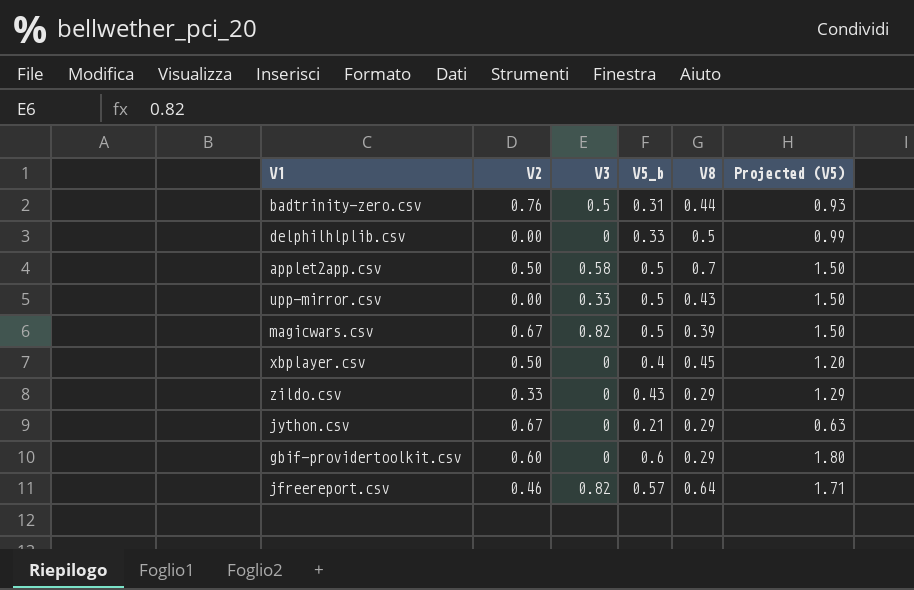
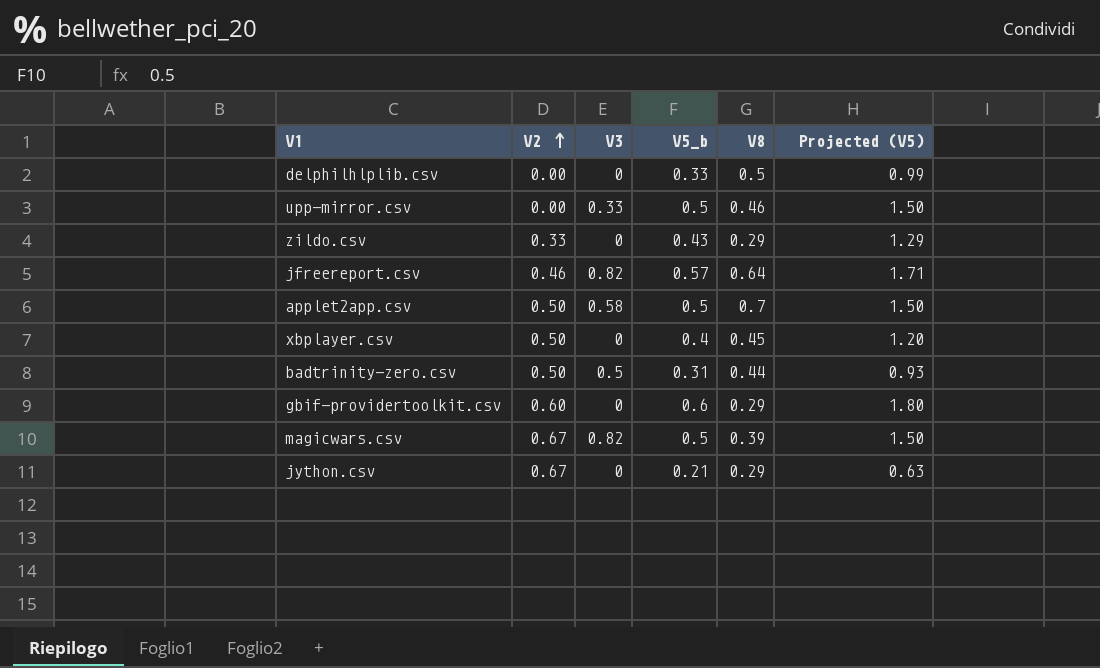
row order: none -> V2 ascending
upp-mirror.csv | V8: 0.43 -> 0.46
badtrinity-zero.csv | V2: 0.76 -> 0.50

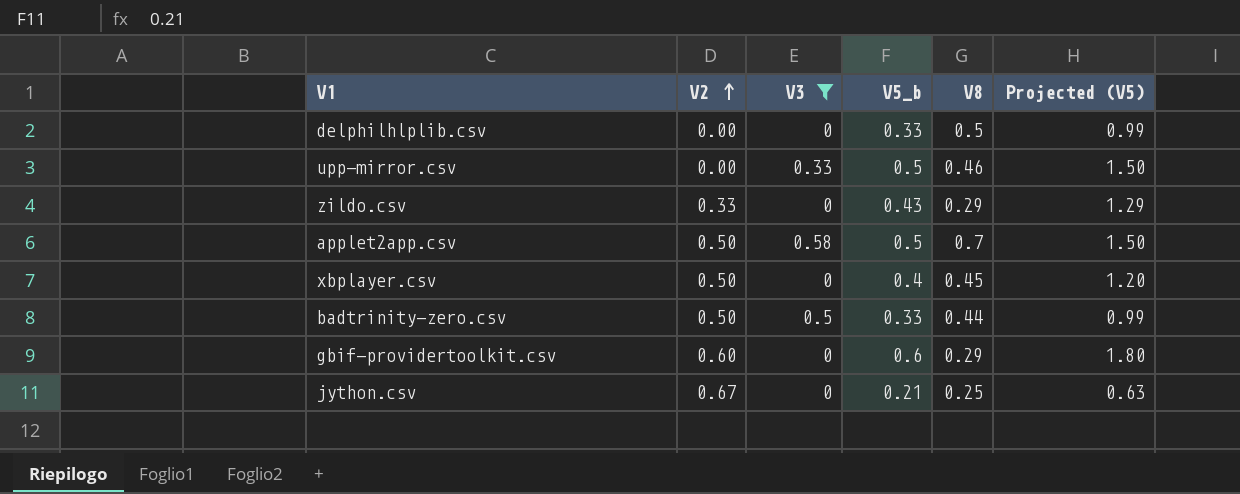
filter: none -> V3 != 0.82
badtrinity-zero.csv | V5_b: 0.31 -> 0.33
badtrinity-zero.csv | Projected (V5): 0.93 -> 0.99
jython.csv | V8: 0.29 -> 0.25

